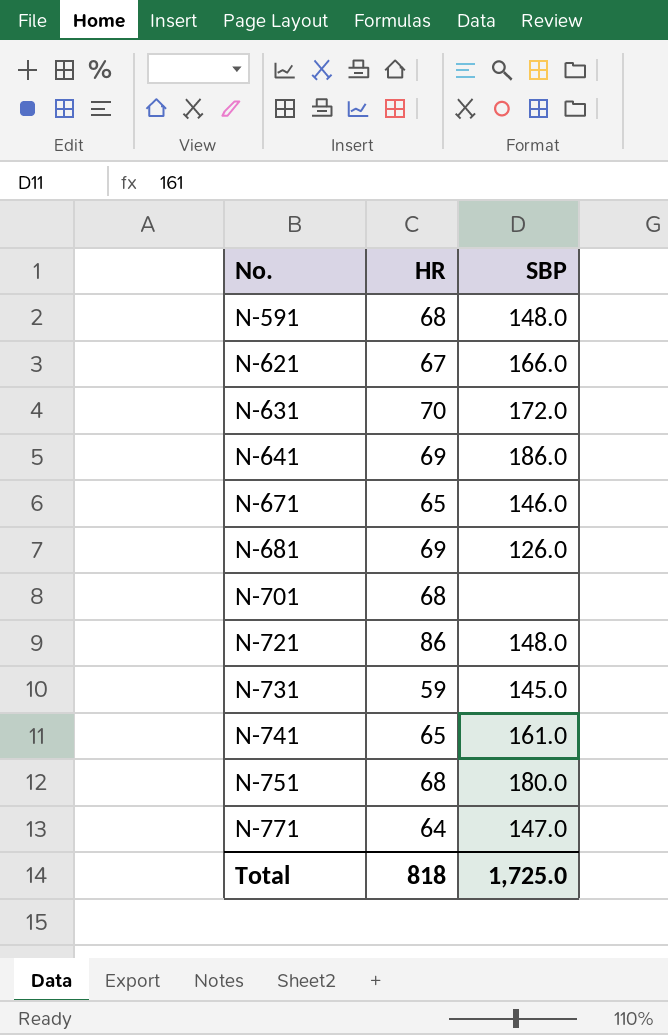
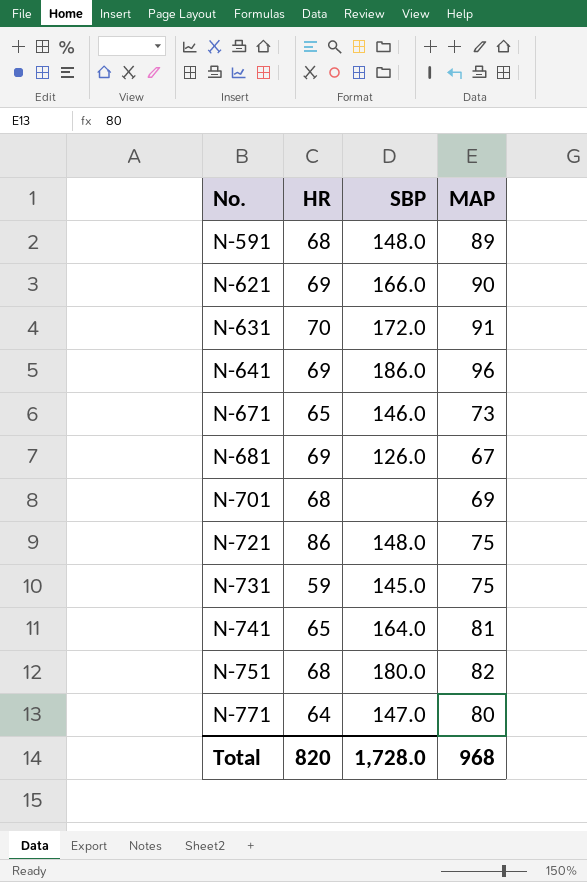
column MAP | position: none -> 4
N-621 | HR: 67 -> 69
N-741 | SBP: 161.0 -> 164.0
Total | HR: 818 -> 820
Total | SBP: 1,725.0 -> 1,728.0

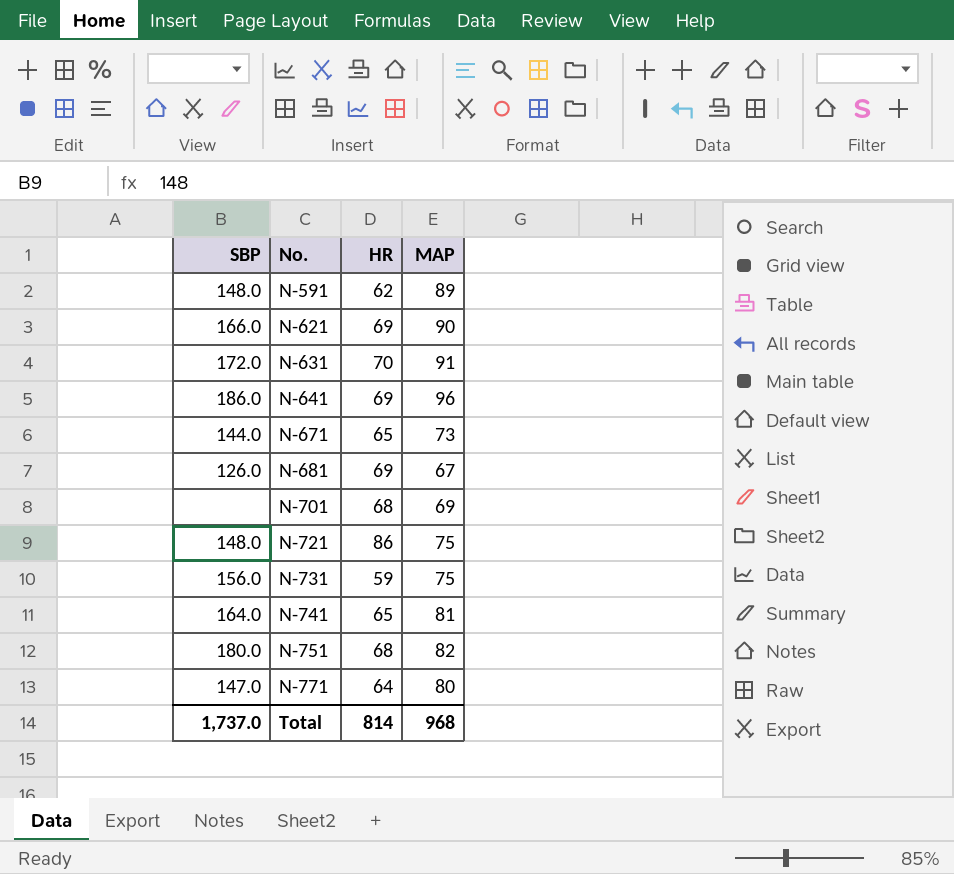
column SBP | position: 3 -> 1
N-591 | HR: 68 -> 62
N-671 | SBP: 146.0 -> 144.0
N-731 | SBP: 145.0 -> 156.0
Total | SBP: 1,728.0 -> 1,737.0
Total | HR: 820 -> 814

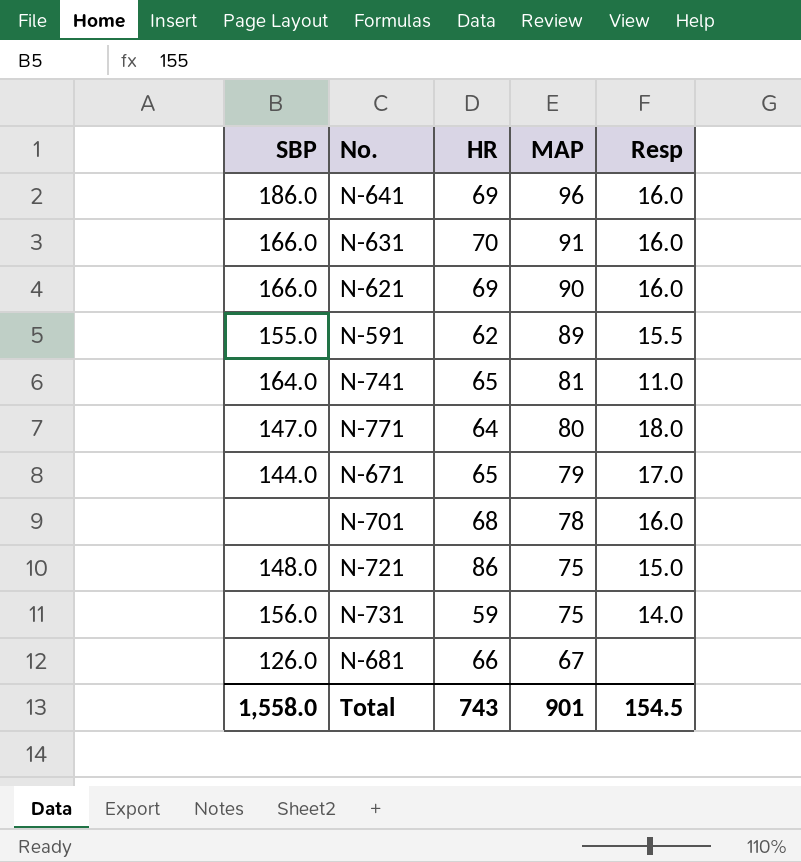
row order: No. ascending -> MAP descending
column Resp | position: none -> 5
row N-751: 180.0 | 68 | 82 -> none
N-631 | SBP: 172.0 -> 166.0
N-591 | SBP: 148.0 -> 155.0
N-671 | MAP: 73 -> 79
N-701 | MAP: 69 -> 78
N-681 | HR: 69 -> 66
Total | SBP: 1,737.0 -> 1,558.0
Total | HR: 814 -> 743
Total | MAP: 968 -> 901

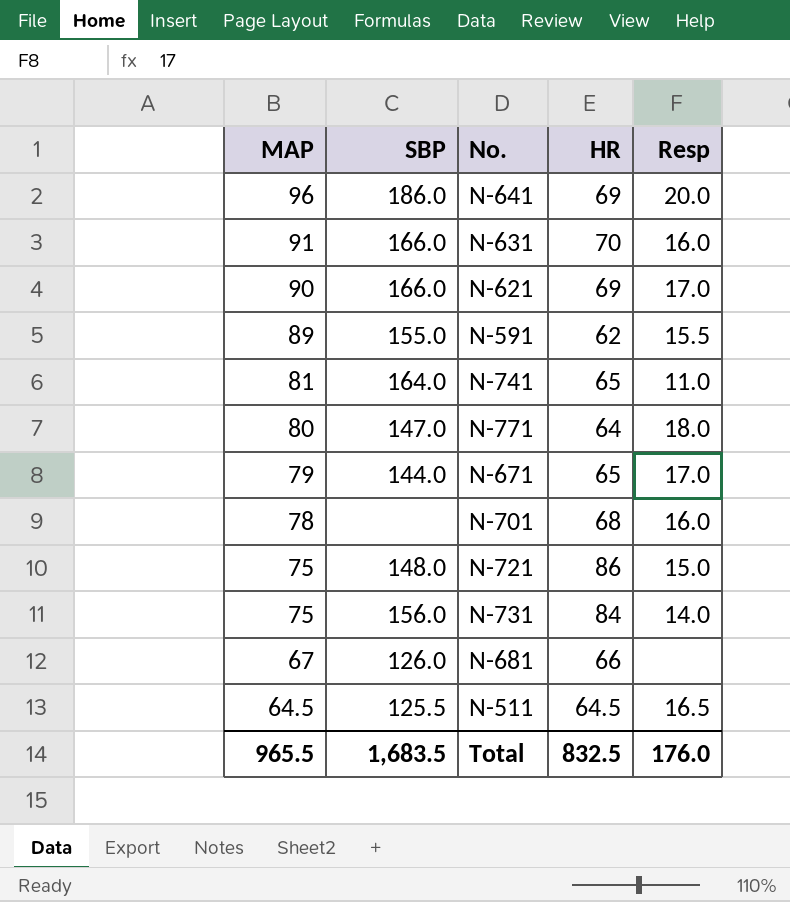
column MAP | position: 4 -> 1
N-641 | Resp: 16.0 -> 20.0
N-621 | Resp: 16.0 -> 17.0
N-731 | HR: 59 -> 84
row N-511: none -> 64.5 | 125.5 | 64.5 | 16.5
Total | MAP: 901 -> 965.5
Total | SBP: 1,558.0 -> 1,683.5
Total | HR: 743 -> 832.5
Total | Resp: 154.5 -> 176.0

